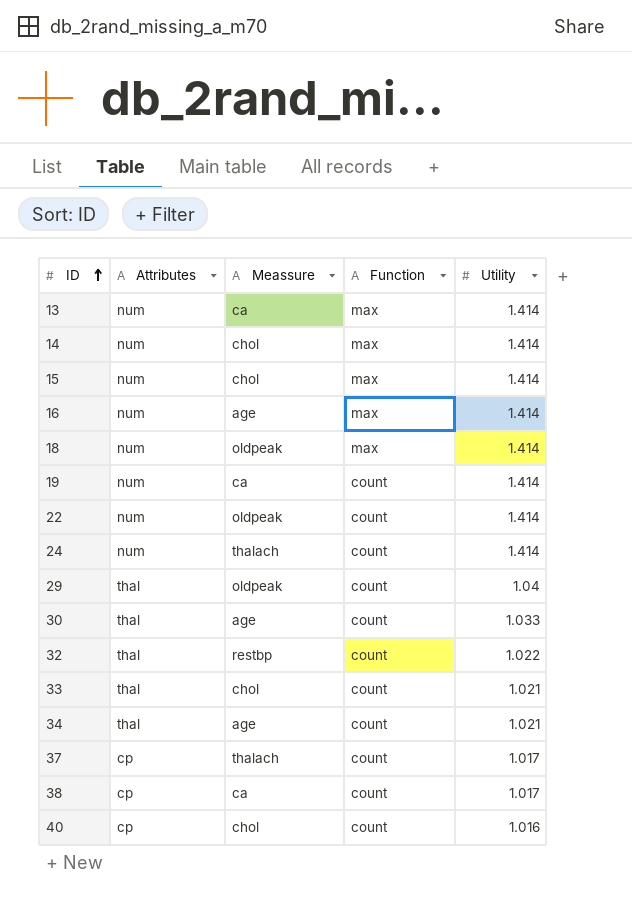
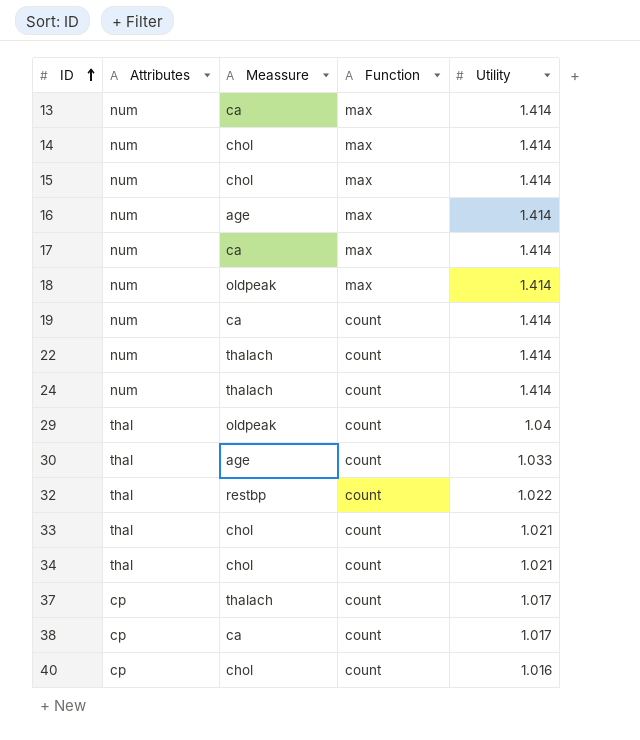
row 17: none -> num | ca | max | 1.414
22 | Meassure: oldpeak -> thalach
34 | Meassure: age -> chol

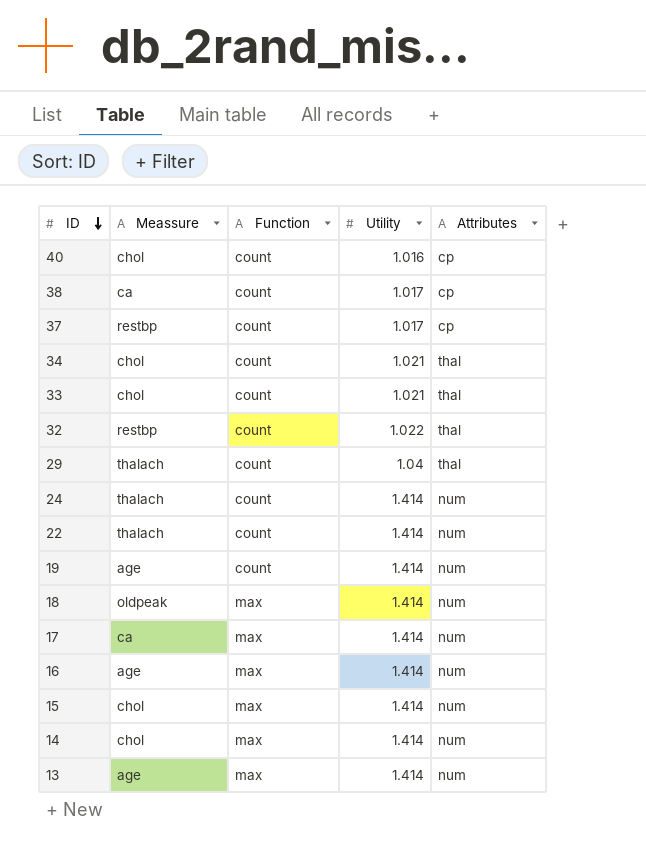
row order: ID ascending -> ID descending
column Attributes | position: 2 -> 5
row 30: thal | age | count | 1.033 -> none
37 | Meassure: thalach -> restbp
29 | Meassure: oldpeak -> thalach
19 | Meassure: ca -> age
13 | Meassure: ca -> age

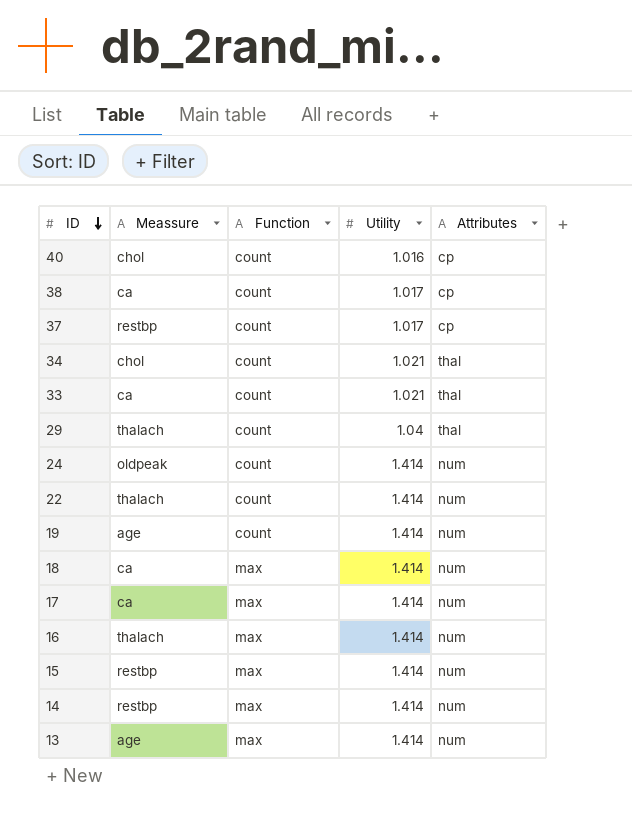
row 32: restbp | count | 1.022 | thal -> none
33 | Meassure: chol -> ca
24 | Meassure: thalach -> oldpeak
18 | Meassure: oldpeak -> ca
16 | Meassure: age -> thalach
15 | Meassure: chol -> restbp
14 | Meassure: chol -> restbp

